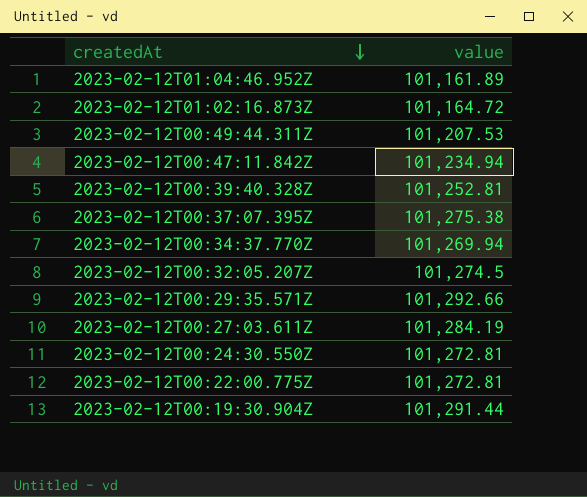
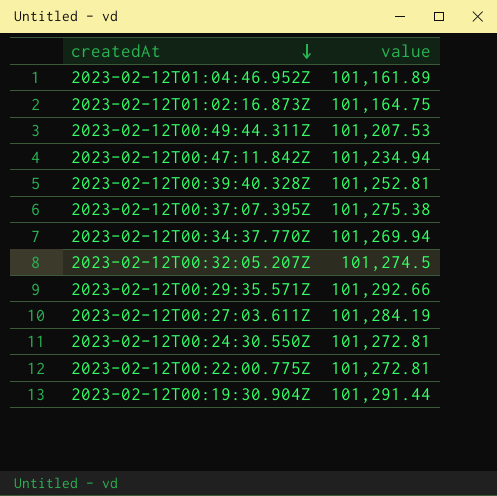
2023-02-12T01:02:16.873Z | value: 101,164.72 -> 101,164.75

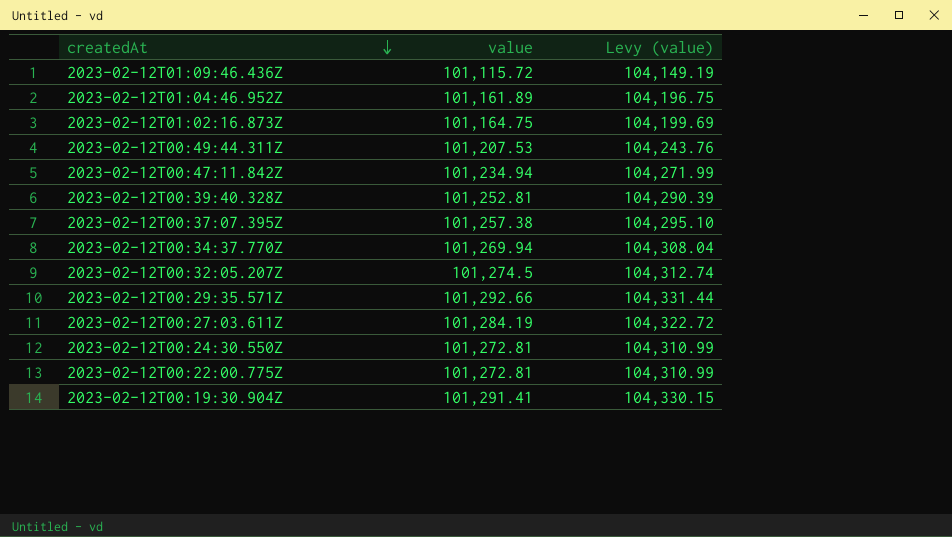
column Levy (value) | formula: none -> [value] * 1.03
row 2023-02-12T01:09:46.436Z: none -> 101,115.72 | 104,149.19
2023-02-12T00:37:07.395Z | value: 101,275.38 -> 101,257.38
2023-02-12T00:19:30.904Z | value: 101,291.44 -> 101,291.41

